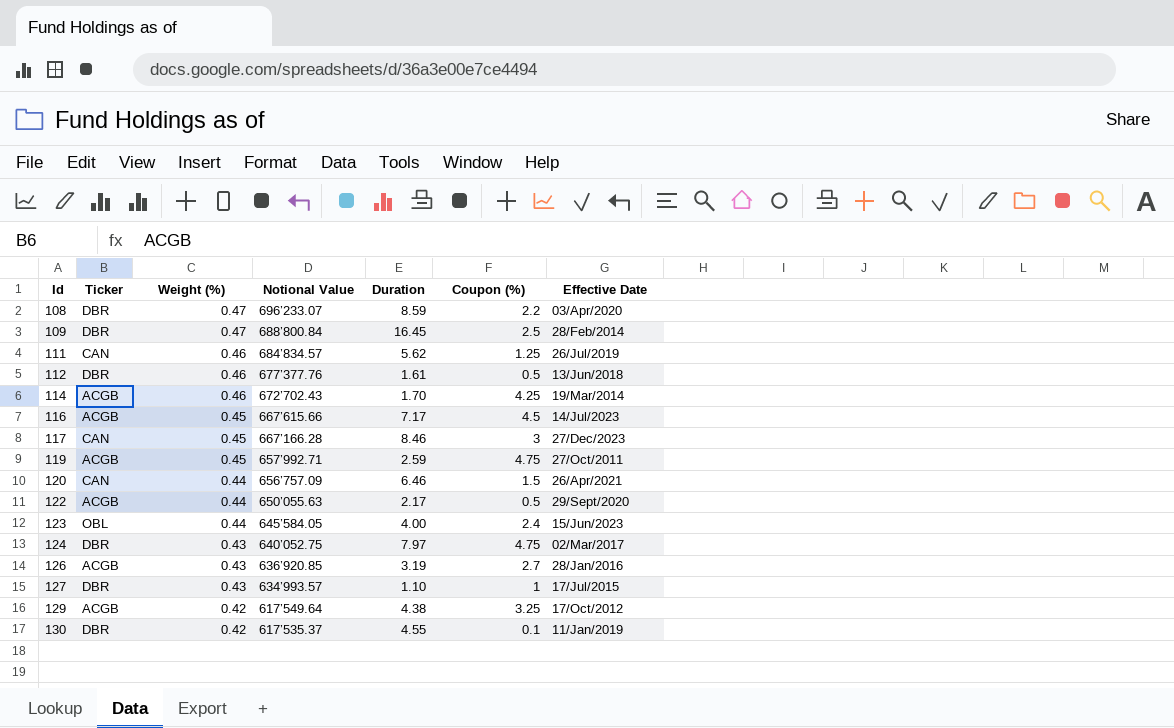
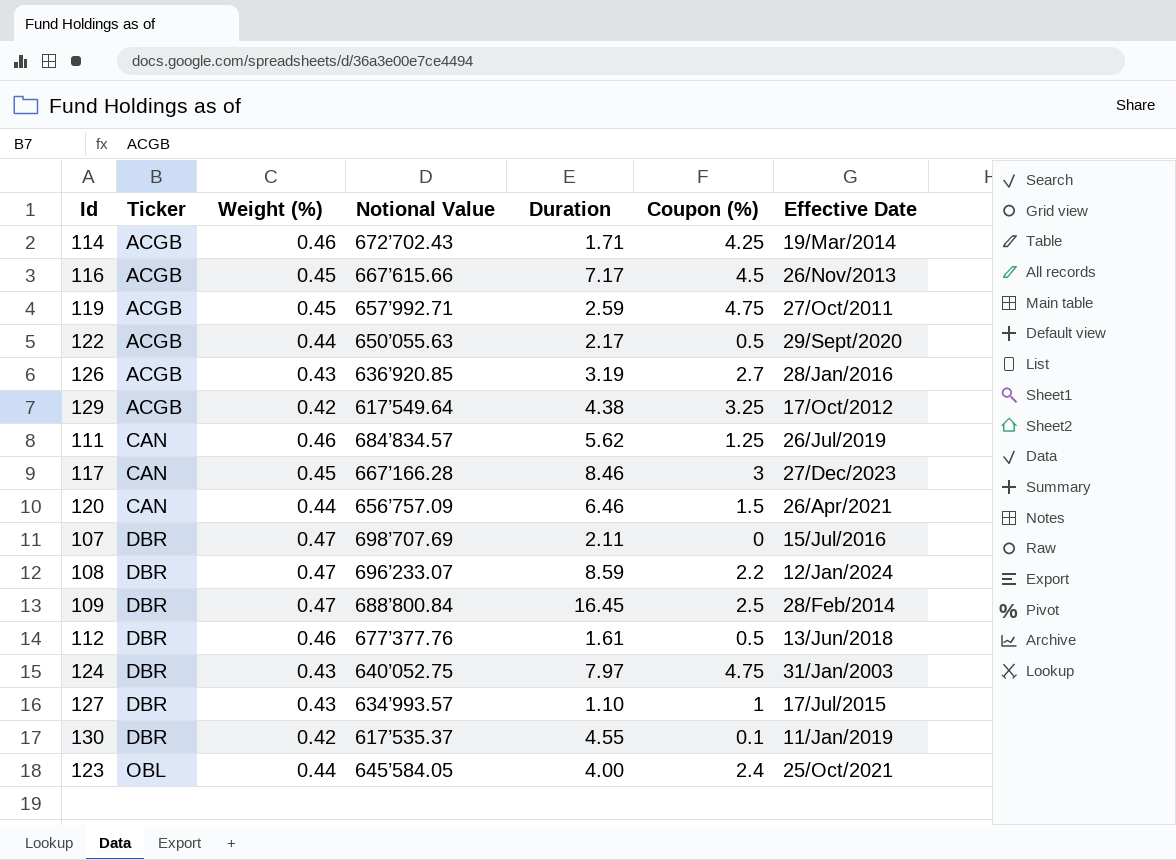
row order: Id ascending -> Ticker ascending
114 | Duration: 1.70 -> 1.71
116 | Effective Date: 14/Jul/2023 -> 26/Nov/2013
row 107: none -> DBR | 0.47 | 698’707.69 | 2.11 | 0 | 15/Jul/2016
108 | Effective Date: 03/Apr/2020 -> 12/Jan/2024
124 | Effective Date: 02/Mar/2017 -> 31/Jan/2003
123 | Effective Date: 15/Jun/2023 -> 25/Oct/2021

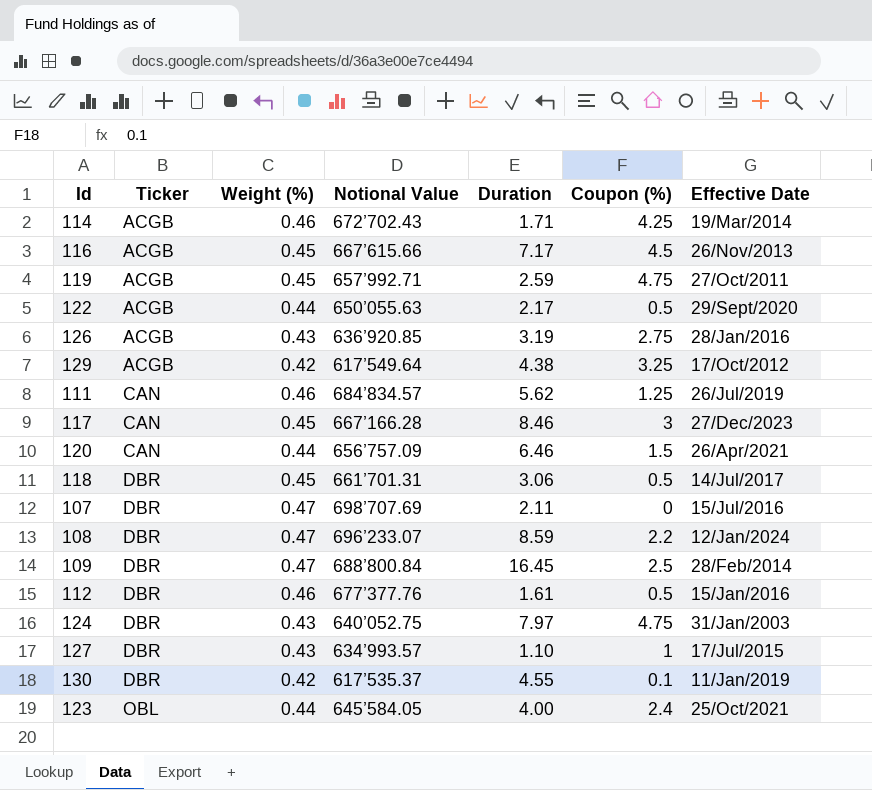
126 | Coupon (%): 2.7 -> 2.75
row 118: none -> DBR | 0.45 | 661’701.31 | 3.06 | 0.5 | 14/Jul/2017
112 | Effective Date: 13/Jun/2018 -> 15/Jan/2016

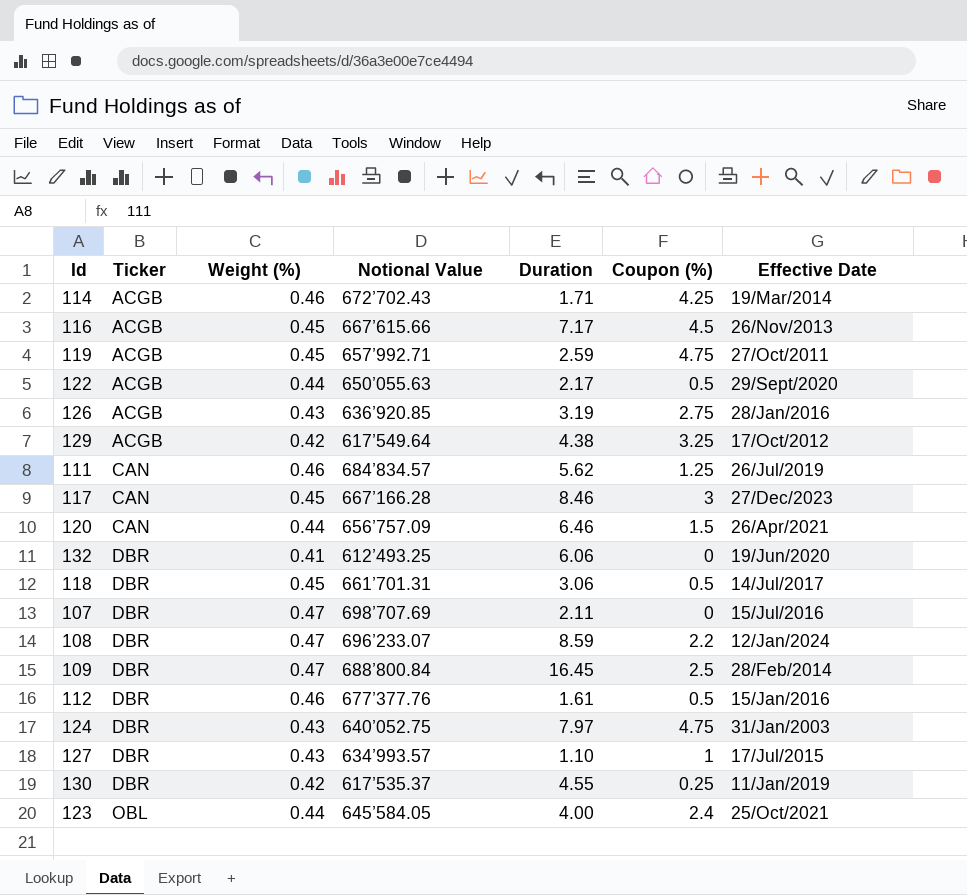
row 132: none -> DBR | 0.41 | 612’493.25 | 6.06 | 0 | 19/Jun/2020
130 | Coupon (%): 0.1 -> 0.25

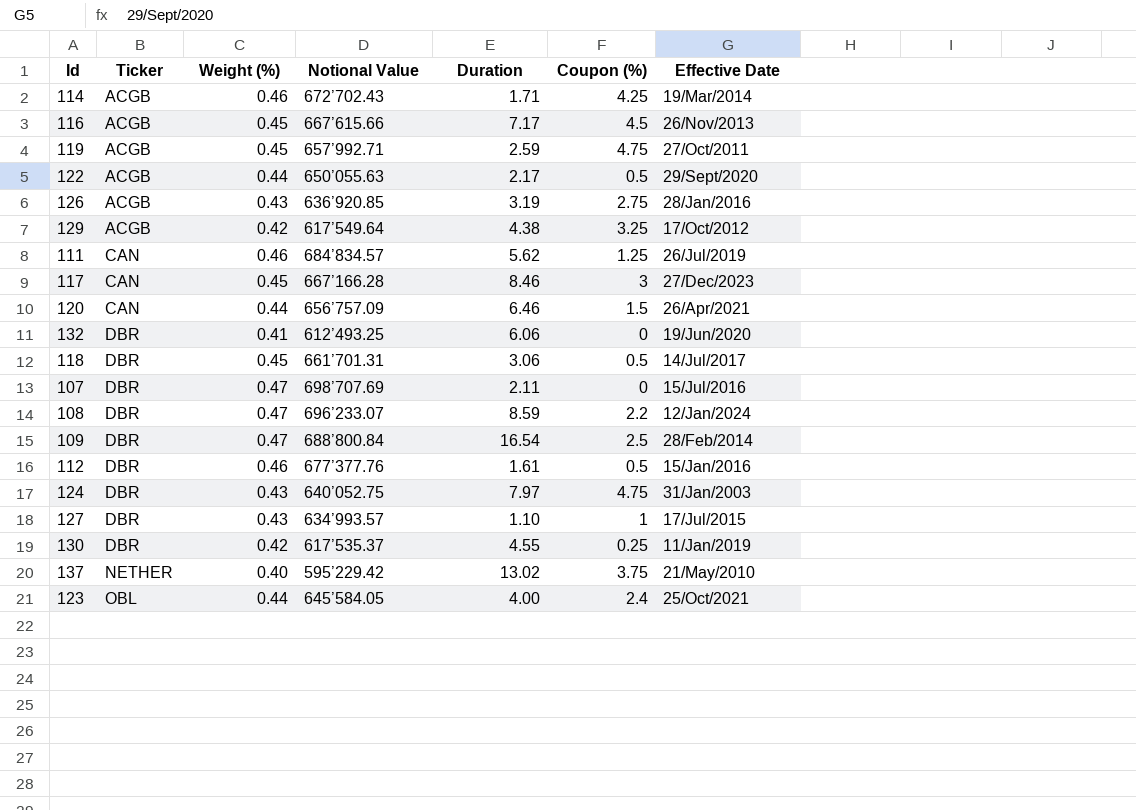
109 | Duration: 16.45 -> 16.54
row 137: none -> NETHER | 0.40 | 595’229.42 | 13.02 | 3.75 | 21/May/2010

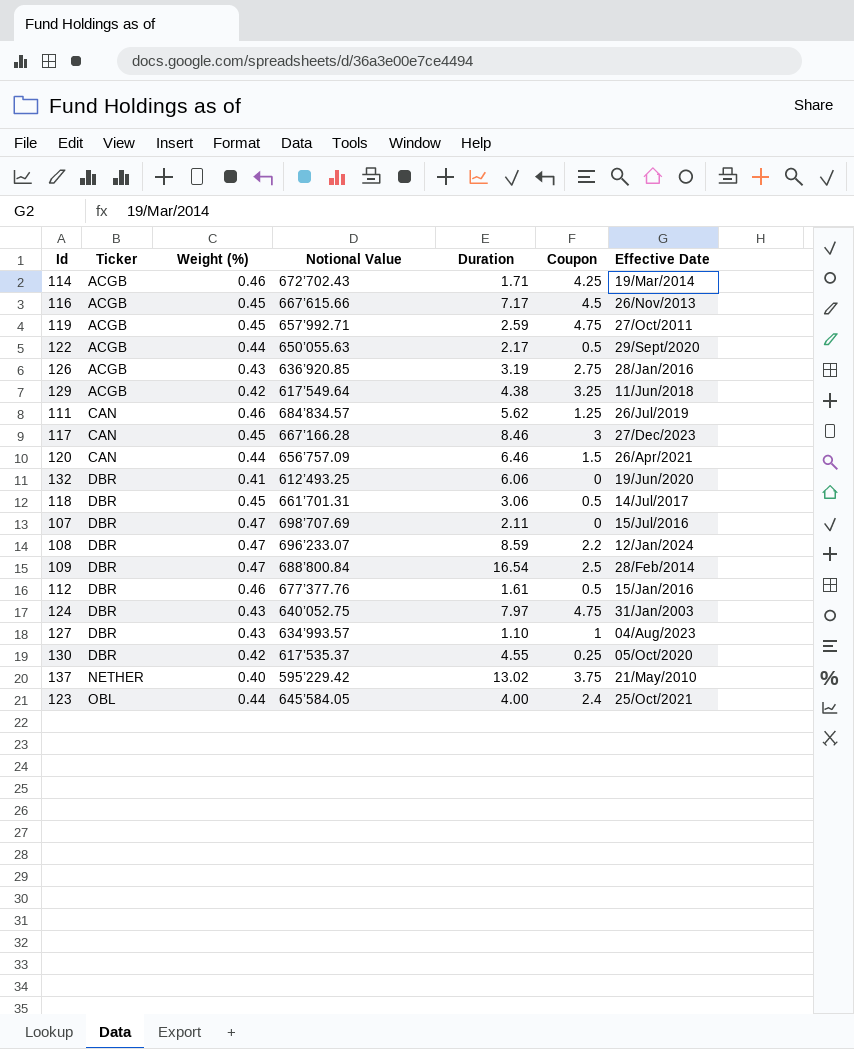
column name: Coupon (%) -> Coupon
129 | Effective Date: 17/Oct/2012 -> 11/Jun/2018
127 | Effective Date: 17/Jul/2015 -> 04/Aug/2023
130 | Effective Date: 11/Jan/2019 -> 05/Oct/2020

